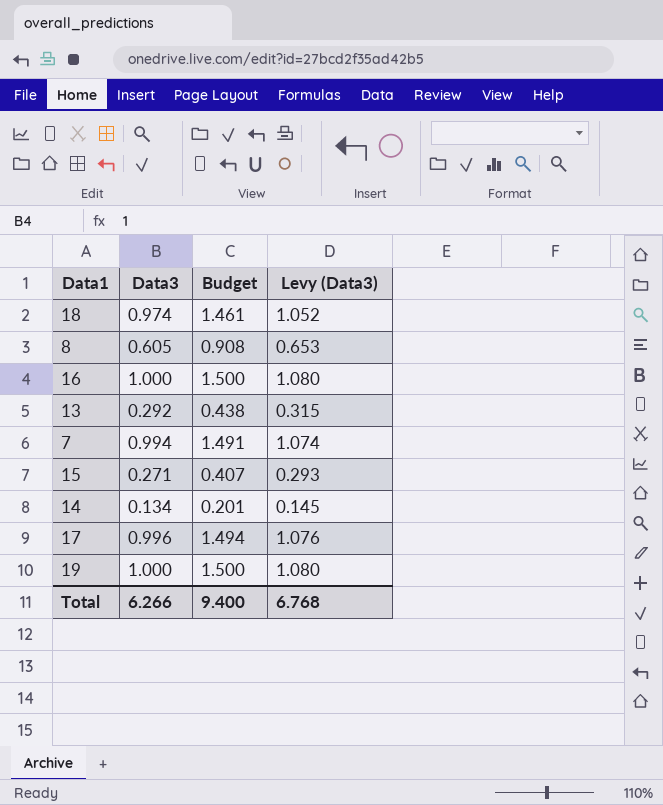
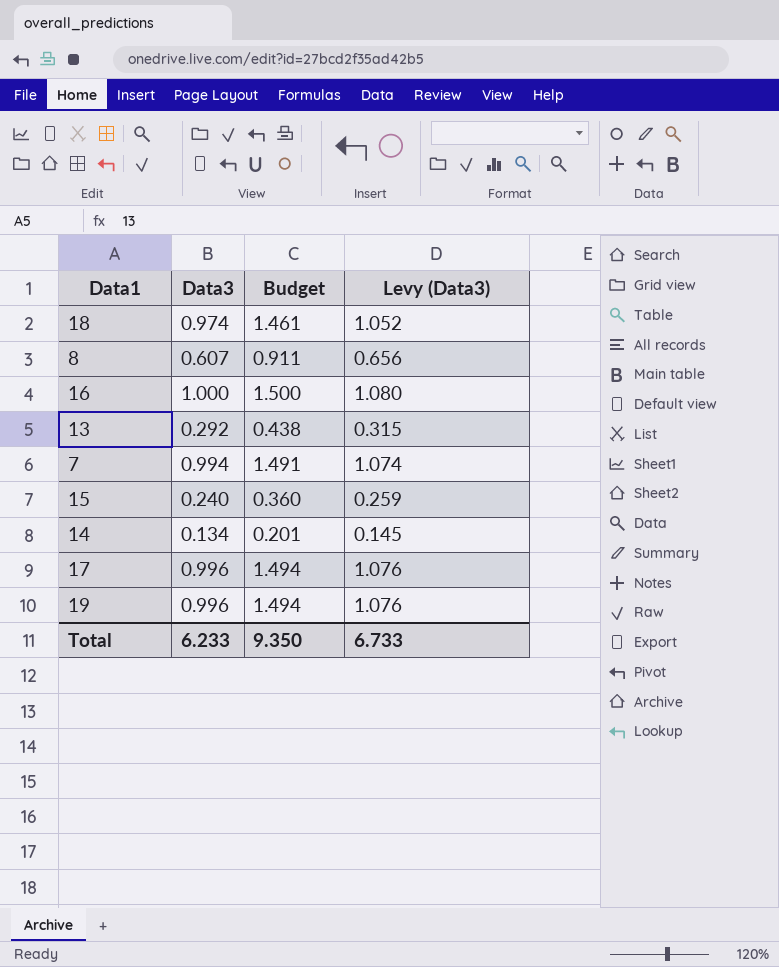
8 | Data3: 0.605 -> 0.607
8 | Budget: 0.908 -> 0.911
8 | Levy (Data3): 0.653 -> 0.656
15 | Data3: 0.271 -> 0.240
15 | Budget: 0.407 -> 0.360
15 | Levy (Data3): 0.293 -> 0.259
19 | Data3: 1.000 -> 0.996
19 | Budget: 1.500 -> 1.494
19 | Levy (Data3): 1.080 -> 1.076
Total | Data3: 6.266 -> 6.233
Total | Budget: 9.400 -> 9.350
Total | Levy (Data3): 6.768 -> 6.733

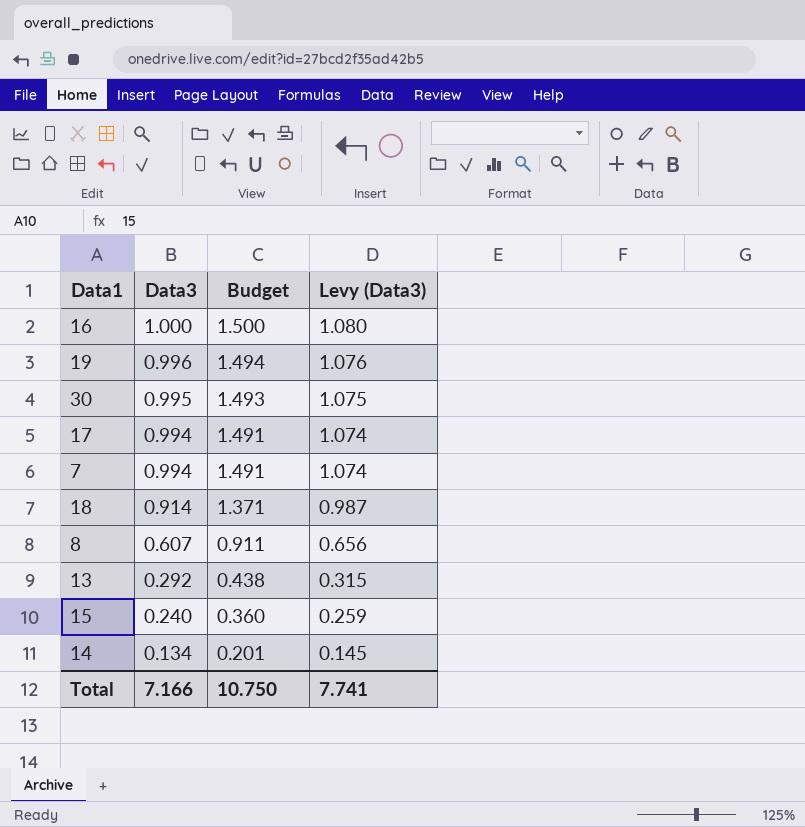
row order: none -> Data3 descending
row 30: none -> 0.995 | 1.493 | 1.075
17 | Data3: 0.996 -> 0.994
17 | Budget: 1.494 -> 1.491
17 | Levy (Data3): 1.076 -> 1.074
18 | Data3: 0.974 -> 0.914
18 | Budget: 1.461 -> 1.371
18 | Levy (Data3): 1.052 -> 0.987
Total | Data3: 6.233 -> 7.166
Total | Budget: 9.350 -> 10.750
Total | Levy (Data3): 6.733 -> 7.741

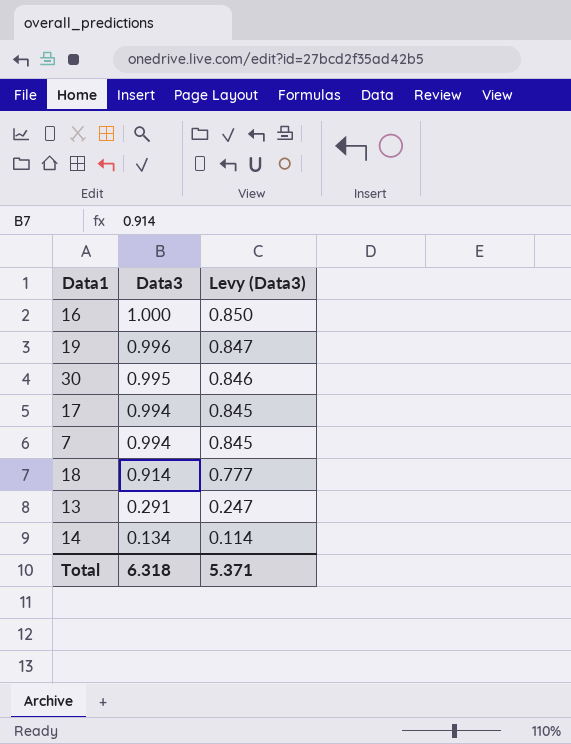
column Budget | formula: [Data3] * 1.5 -> none
column Levy (Data3) | formula: [Data3] * 1.08 -> [Data3] * 0.85
row 8: 0.607 | 0.911 | 0.656 -> none
row 15: 0.240 | 0.360 | 0.259 -> none
13 | Data3: 0.292 -> 0.291
Total | Data3: 7.166 -> 6.318
Total | Levy (Data3): 7.741 -> 5.371

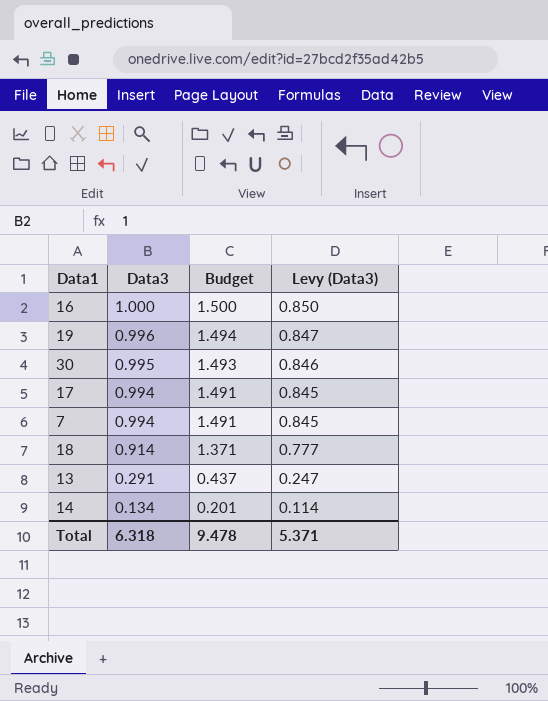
column Budget | formula: none -> [Data3] * 1.5

